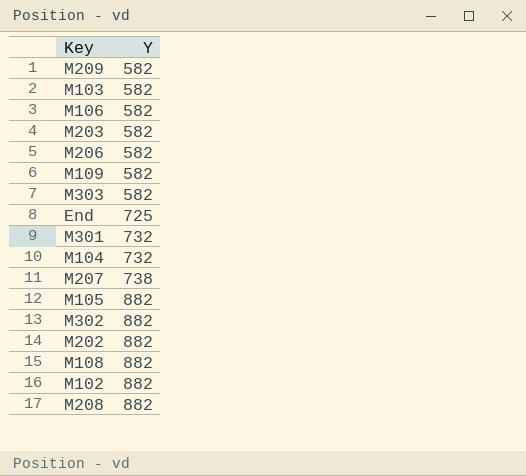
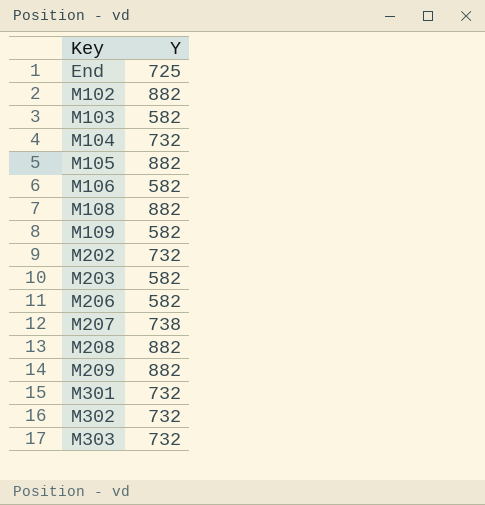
row order: Y ascending -> Key ascending
M202 | Y: 882 -> 732
M209 | Y: 582 -> 882
M302 | Y: 882 -> 732
M303 | Y: 582 -> 732

